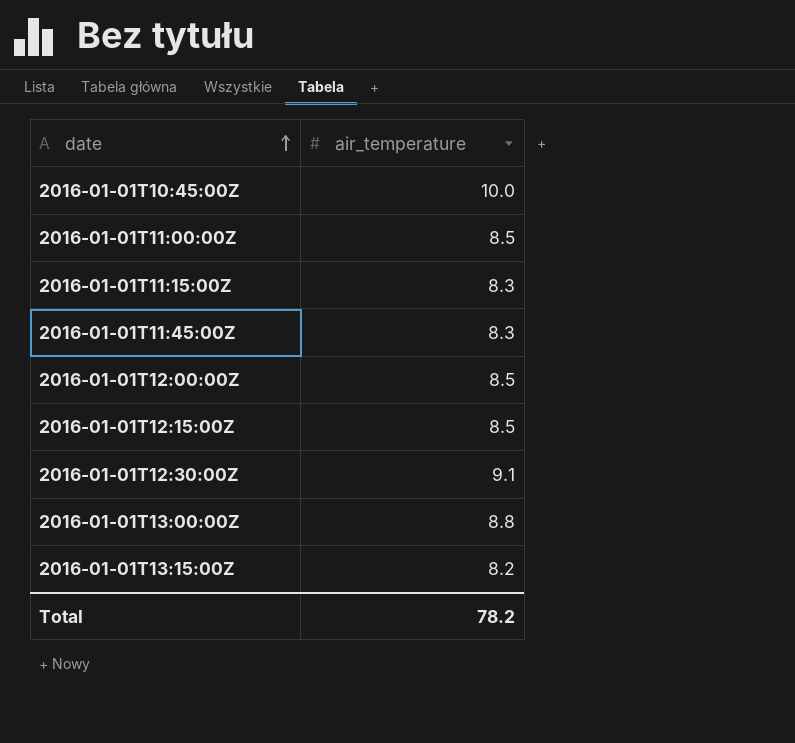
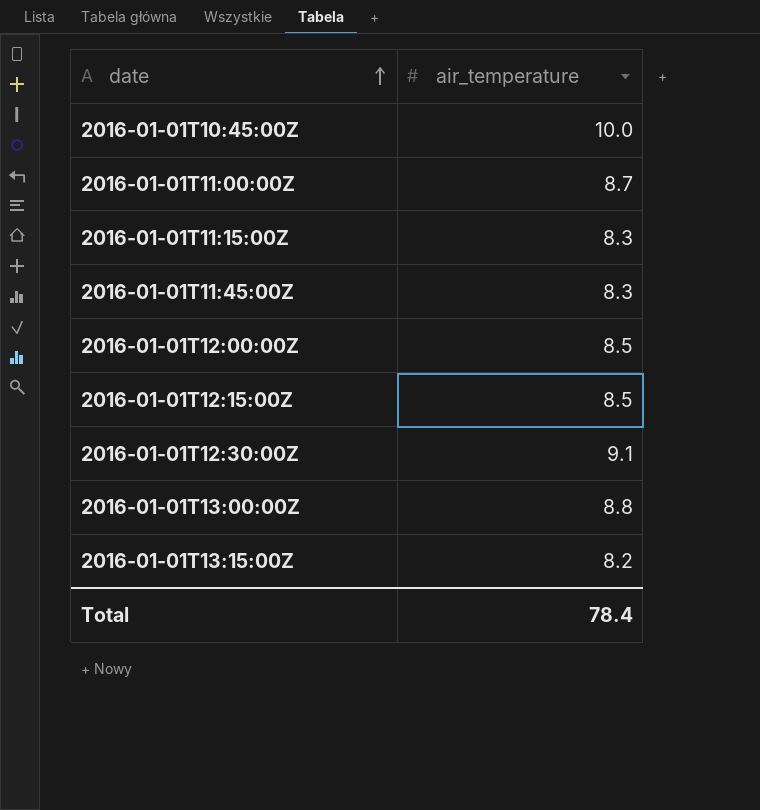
2016-01-01T11:00:00Z | air_temperature: 8.5 -> 8.7
Total | air_temperature: 78.2 -> 78.4

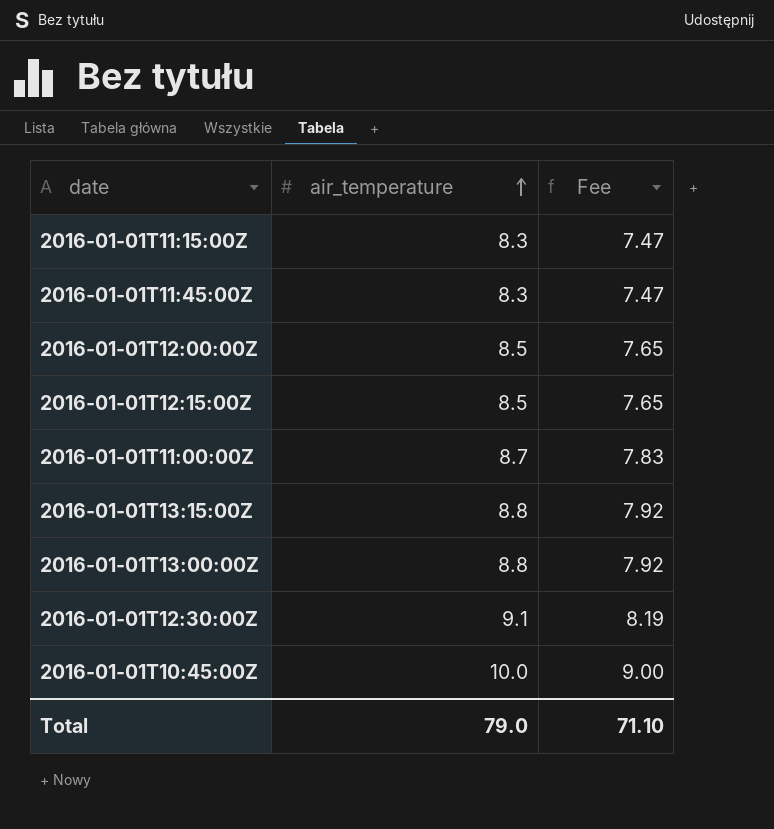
row order: date ascending -> air_temperature ascending
column Fee | formula: none -> [air_temperature] * 0.9
2016-01-01T13:15:00Z | air_temperature: 8.2 -> 8.8
Total | air_temperature: 78.4 -> 79.0

